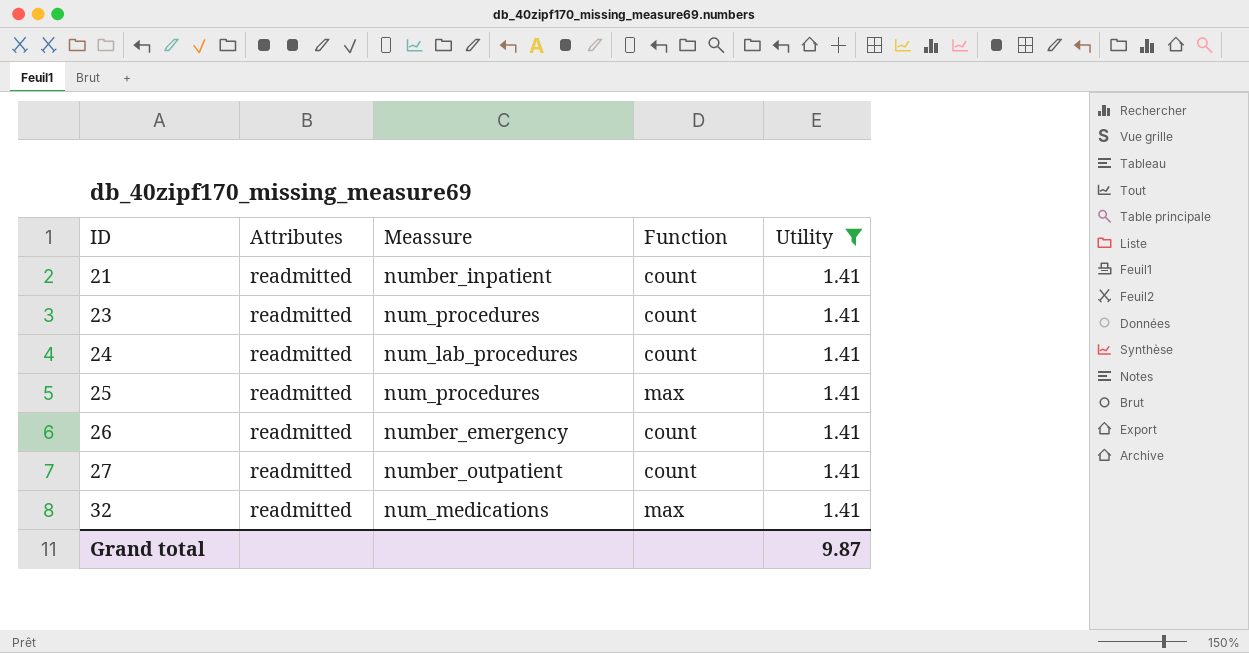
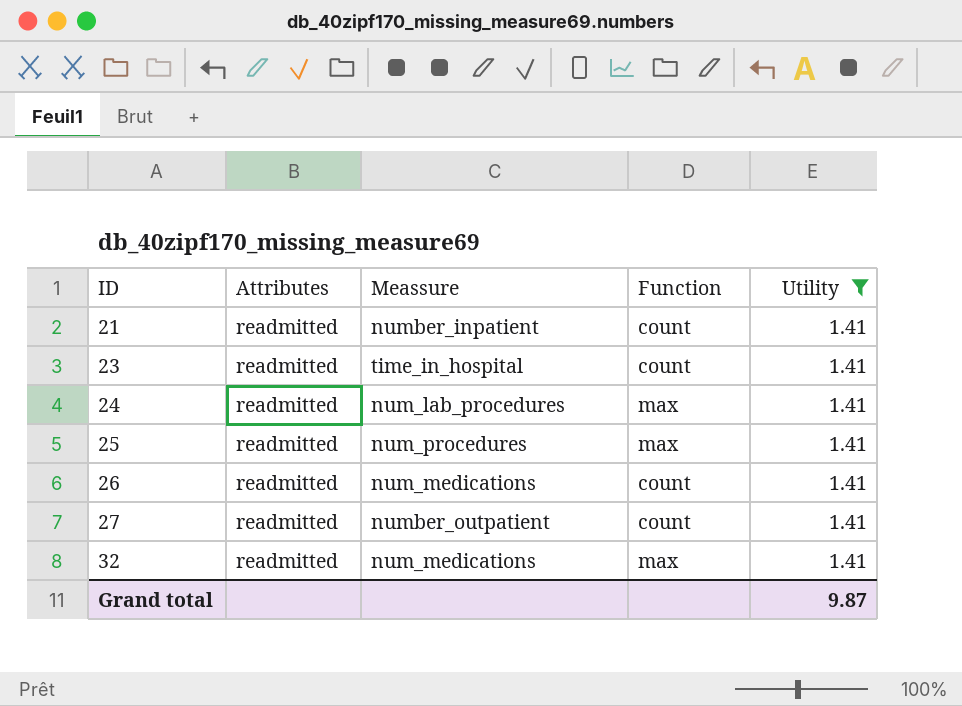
23 | Meassure: num_procedures -> time_in_hospital
24 | Function: count -> max
26 | Meassure: number_emergency -> num_medications

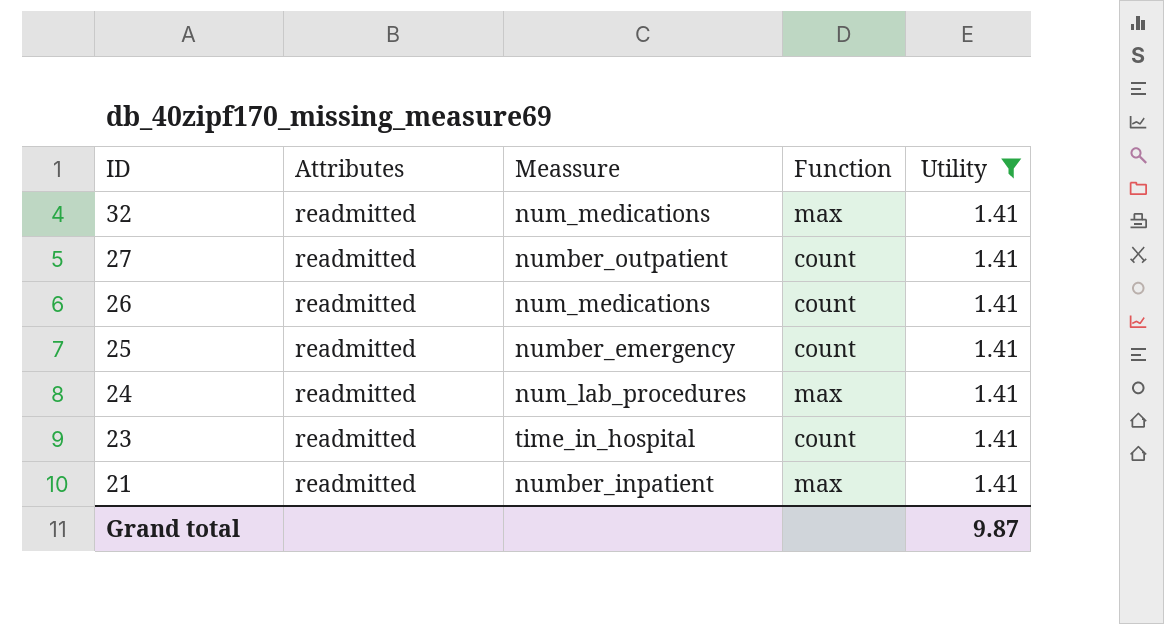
row order: ID ascending -> ID descending
25 | Meassure: num_procedures -> number_emergency
25 | Function: max -> count
21 | Function: count -> max

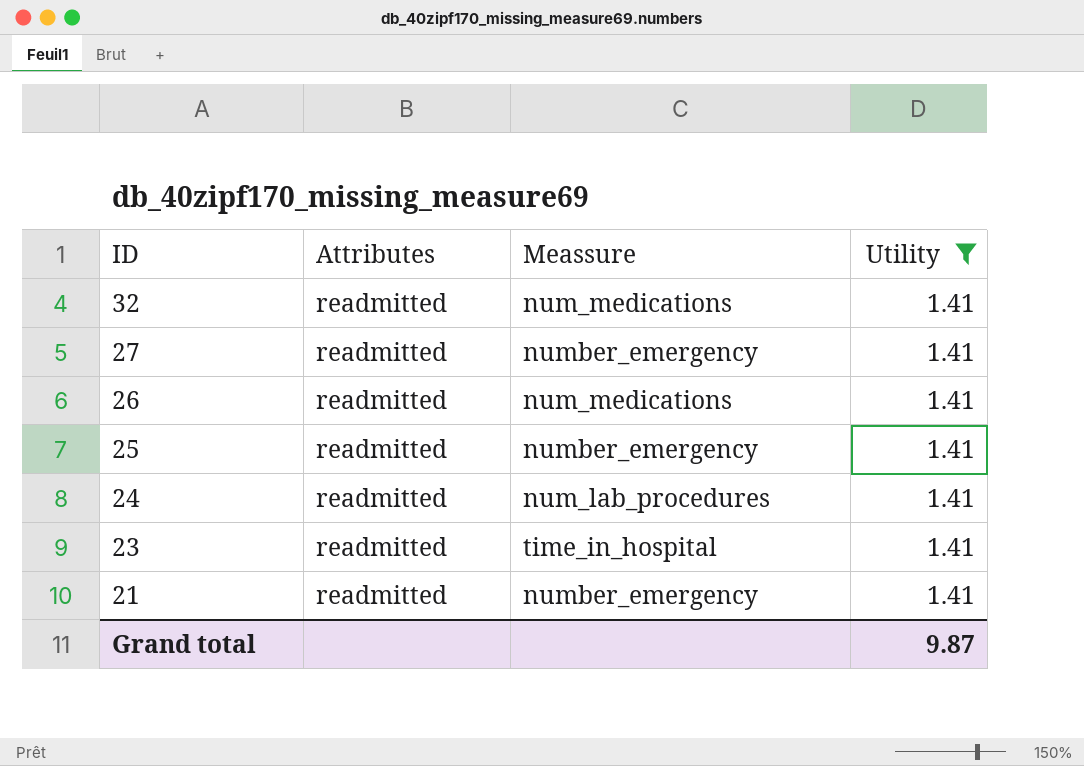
column Function | position: 4 -> none
27 | Meassure: number_outpatient -> number_emergency
21 | Meassure: number_inpatient -> number_emergency

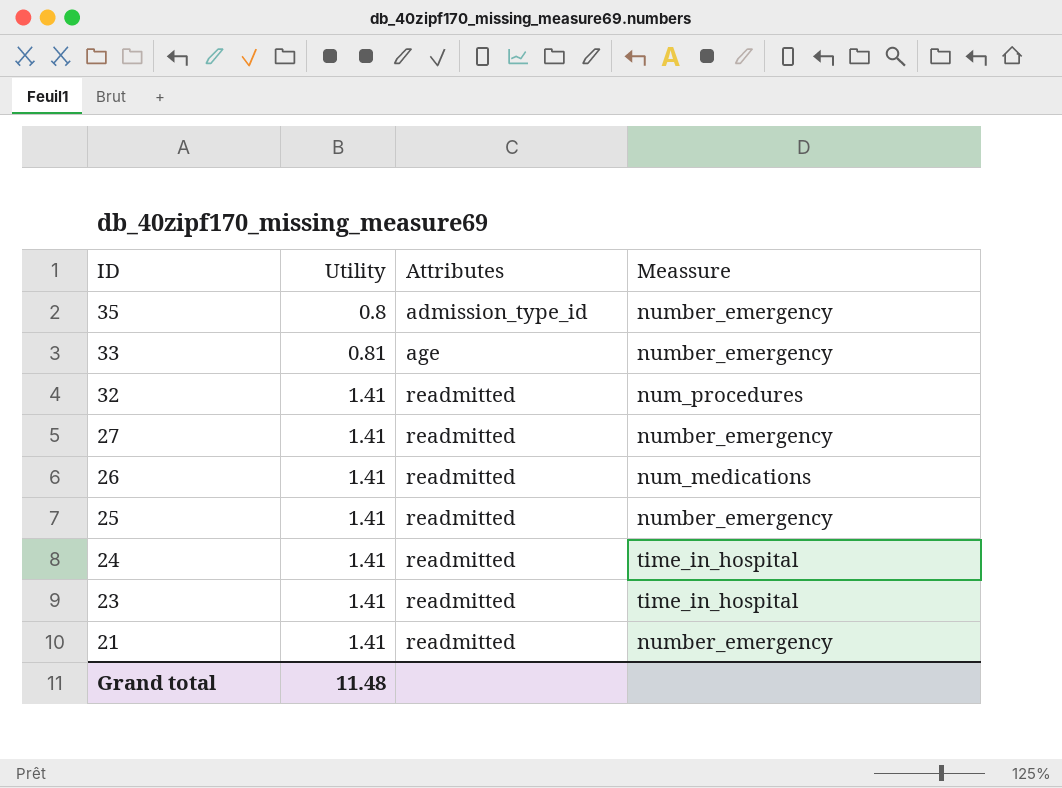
filter: Utility = 1.41 -> none
column Utility | position: 4 -> 2
32 | Meassure: num_medications -> num_procedures
24 | Meassure: num_lab_procedures -> time_in_hospital
Grand total | Utility: 9.87 -> 11.48

